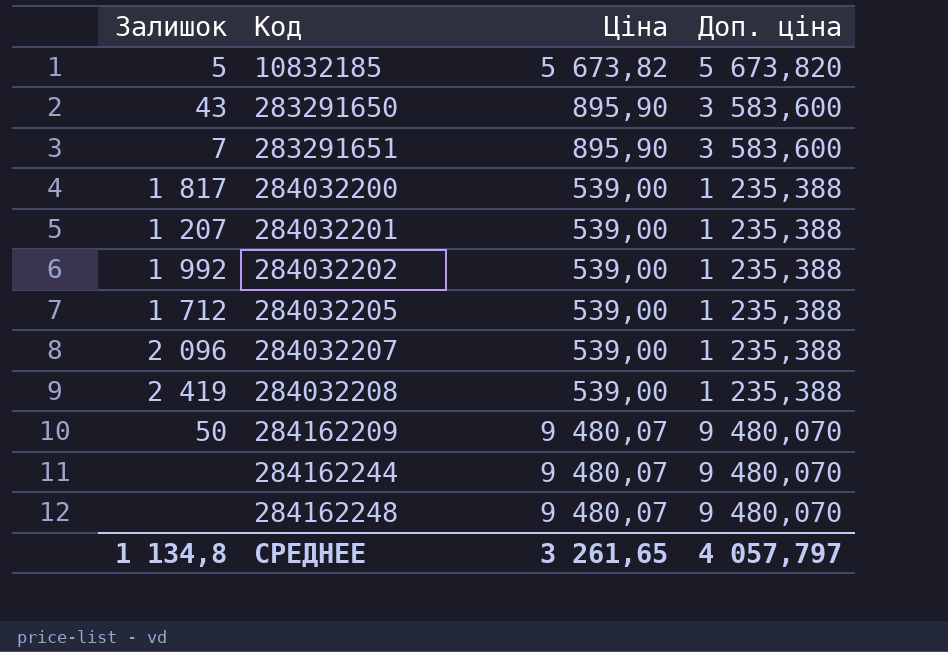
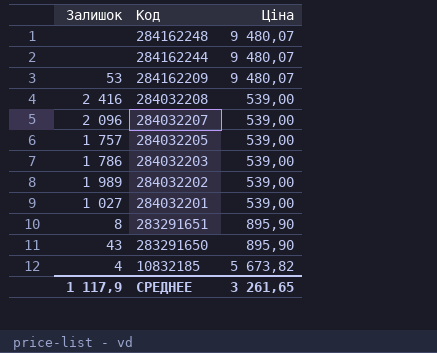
row order: Код ascending -> Код descending
column Доп. ціна | position: 4 -> none
row 284032200: 1 817 | 539,00 | 1 235,388 -> none
284162209 | Залишок: 50 -> 53
284032208 | Залишок: 2 419 -> 2 416
284032205 | Залишок: 1 712 -> 1 757
row 284032203: none -> 1 786 | 539,00
284032202 | Залишок: 1 992 -> 1 989
284032201 | Залишок: 1 207 -> 1 027
283291651 | Залишок: 7 -> 8
10832185 | Залишок: 5 -> 4
СРЕДНЕЕ | Залишок: 1 134,8 -> 1 117,9

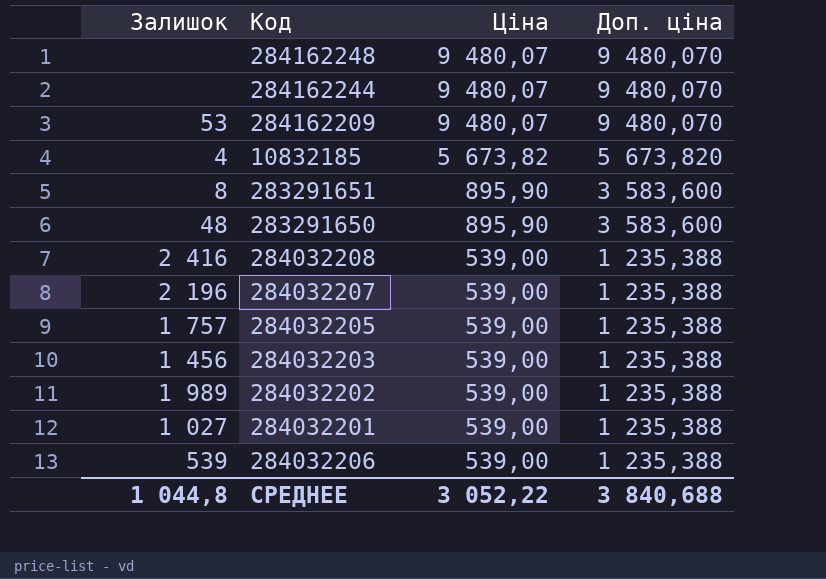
row order: Код descending -> Ціна descending
column Доп. ціна | position: none -> 4
283291650 | Залишок: 43 -> 48
284032207 | Залишок: 2 096 -> 2 196
284032203 | Залишок: 1 786 -> 1 456
row 284032206: none -> 539 | 539,00 | 1 235,388
СРЕДНЕЕ | Залишок: 1 117,9 -> 1 044,8
СРЕДНЕЕ | Ціна: 3 261,65 -> 3 052,22

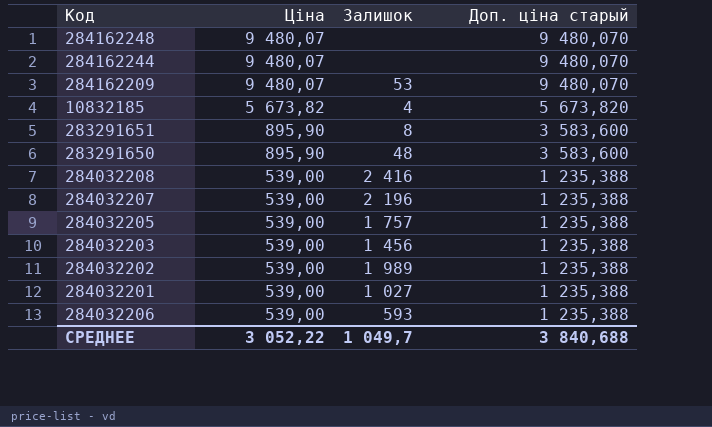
column Залишок | position: 1 -> 3
column name: Доп. ціна -> Доп. ціна старый
284032206 | Залишок: 539 -> 593
СРЕДНЕЕ | Залишок: 1 044,8 -> 1 049,7

